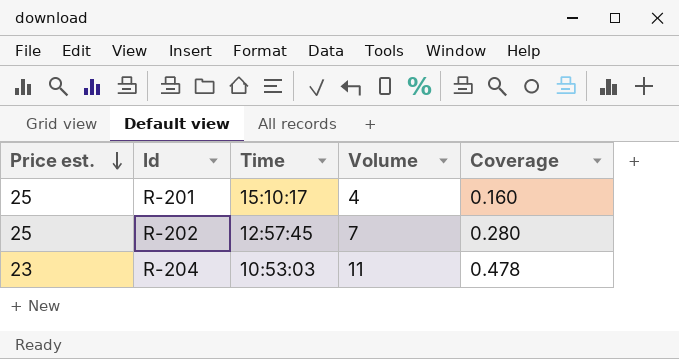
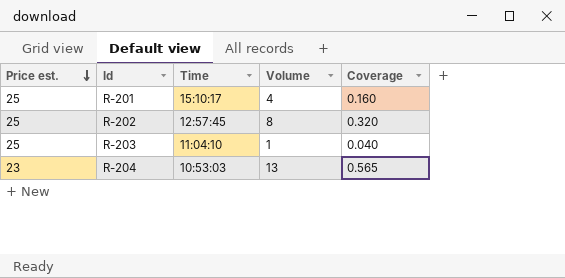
R-202 | Volume: 7 -> 8
R-202 | Coverage: 0.280 -> 0.320
row R-203: none -> 25 | 11:04:10 | 1 | 0.040
R-204 | Volume: 11 -> 13
R-204 | Coverage: 0.478 -> 0.565

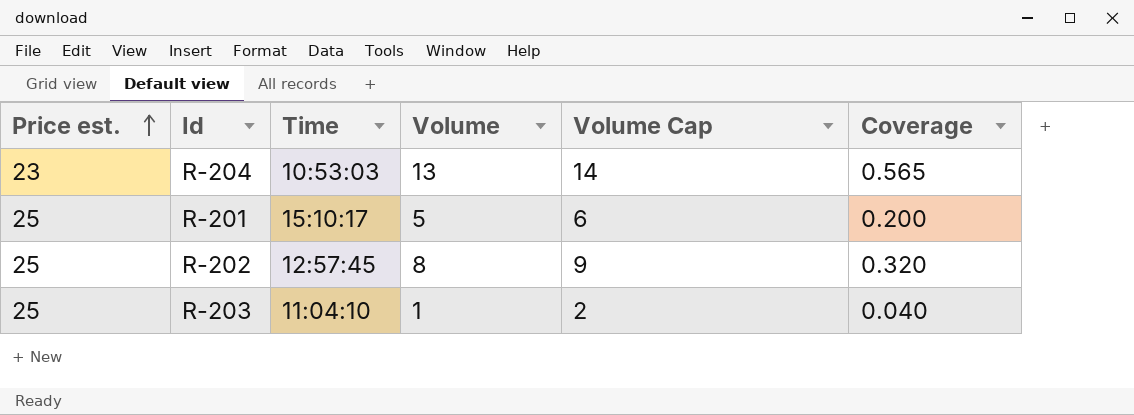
row order: Price est. descending -> Price est. ascending
column Volume Cap | formula: none -> [Volume] + 1
R-201 | Volume: 4 -> 5
R-201 | Coverage: 0.160 -> 0.200

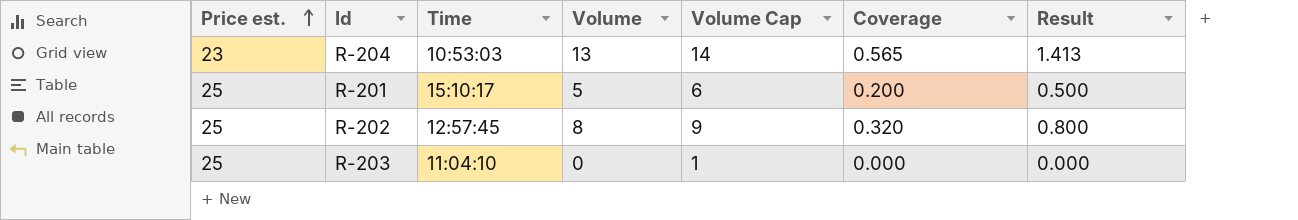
column Result | formula: none -> [Coverage] * 2.5
R-203 | Volume: 1 -> 0
R-203 | Volume Cap: 2 -> 1
R-203 | Coverage: 0.040 -> 0.000

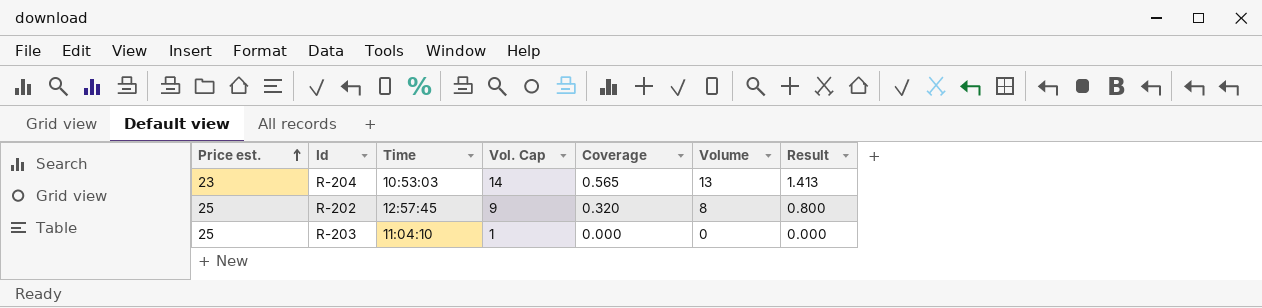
column name: Volume Cap -> Vol. Cap
column Volume | position: 4 -> 6
row R-201: 25 | 15:10:17 | 5 | 6 | 0.200 | 0.500 -> none

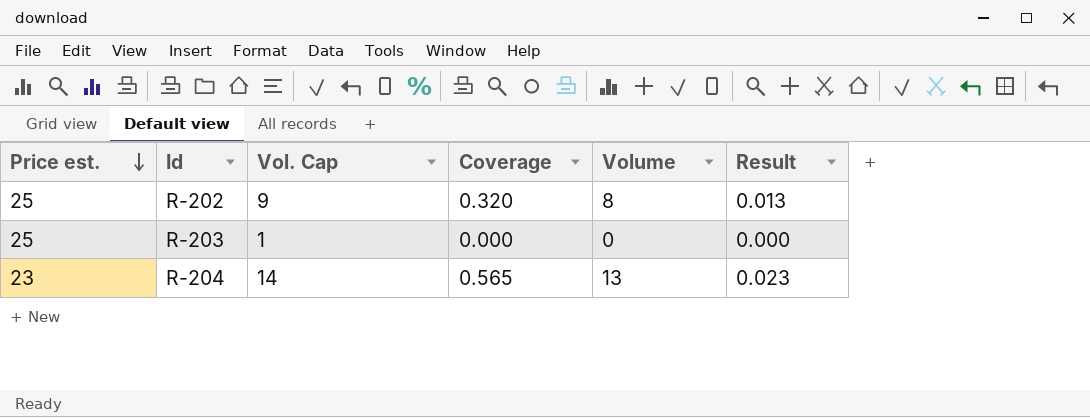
row order: Price est. ascending -> Price est. descending
column Time | position: 3 -> none
column Result | formula: [Coverage] * 2.5 -> [Coverage] * 0.04

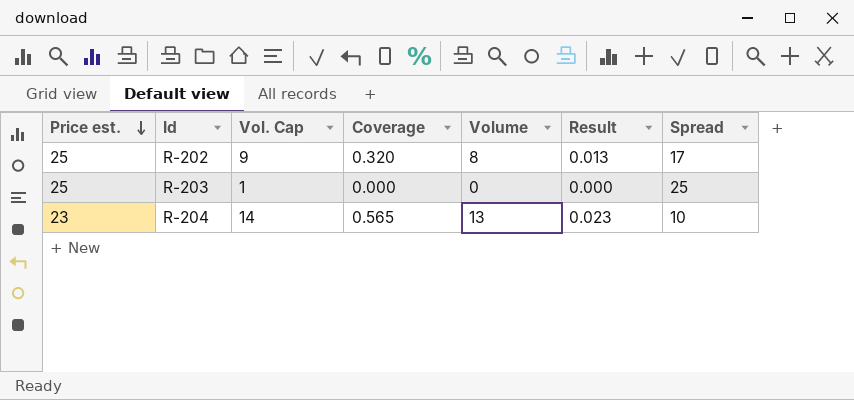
column Spread | formula: none -> [Price est.] - [Volume]

